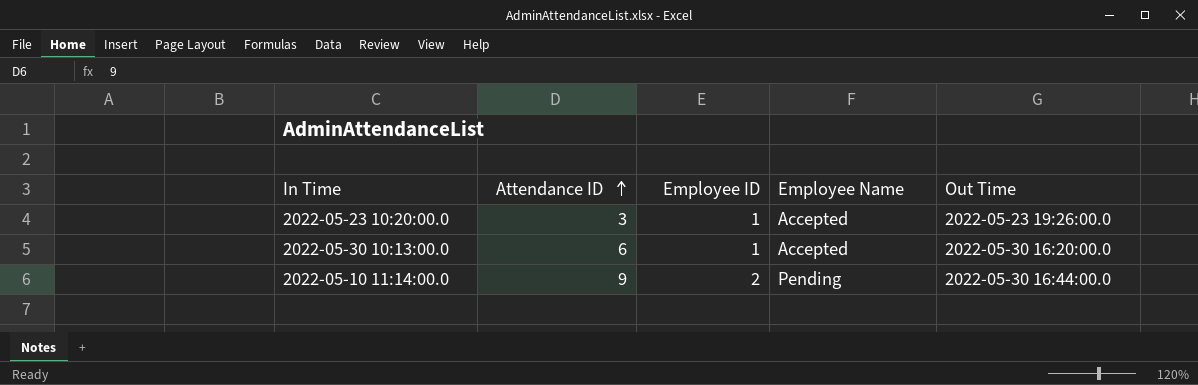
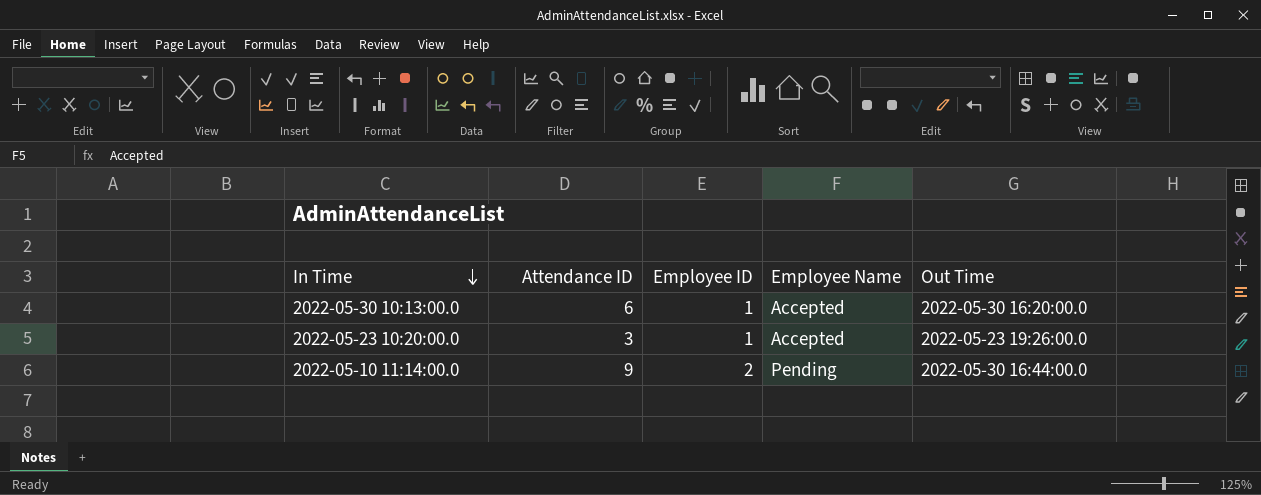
row order: Attendance ID ascending -> In Time descending

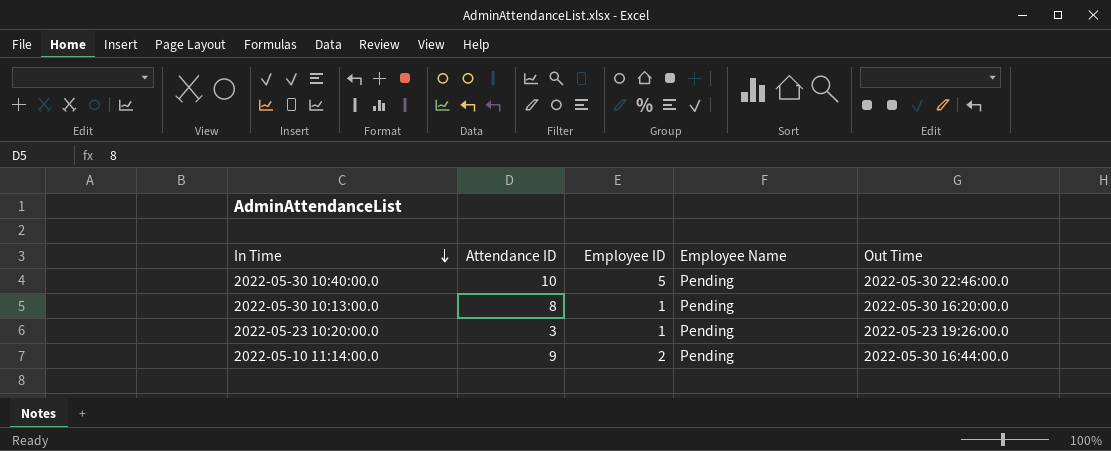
row 2022-05-30 10:40:00.0: none -> 10 | 5 | Pending | 2022-05-30 22:46:00.0
2022-05-30 10:13:00.0 | Attendance ID: 6 -> 8
2022-05-30 10:13:00.0 | Employee Name: Accepted -> Pending
2022-05-23 10:20:00.0 | Employee Name: Accepted -> Pending

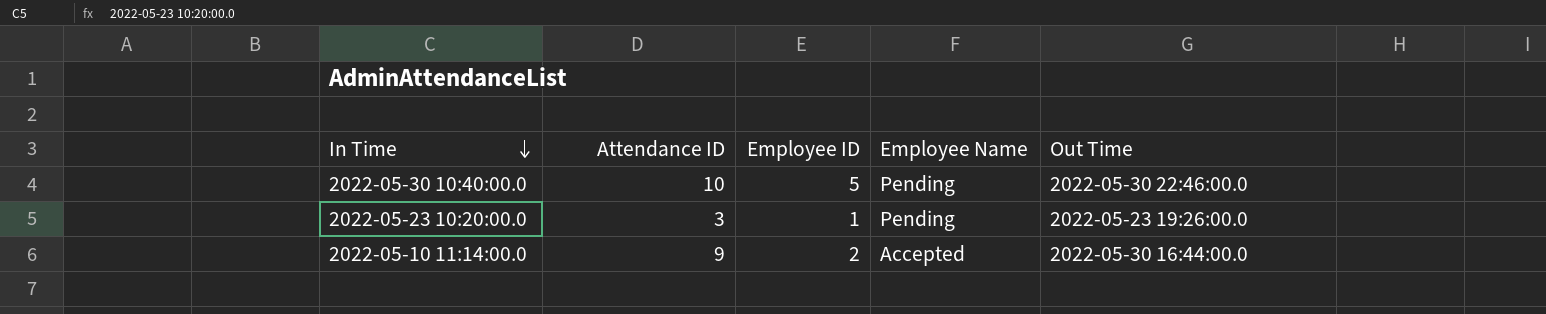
row 2022-05-30 10:13:00.0: 8 | 1 | Pending | 2022-05-30 16:20:00.0 -> none
2022-05-10 11:14:00.0 | Employee Name: Pending -> Accepted

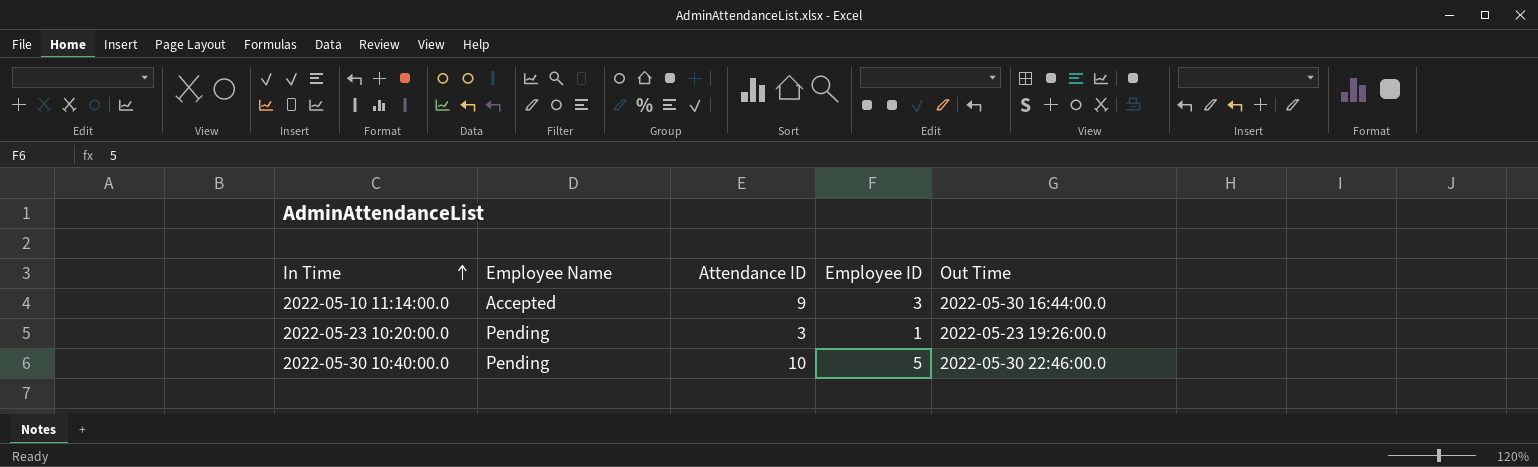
row order: In Time descending -> In Time ascending
column Employee Name | position: 4 -> 2
2022-05-10 11:14:00.0 | Employee ID: 2 -> 3

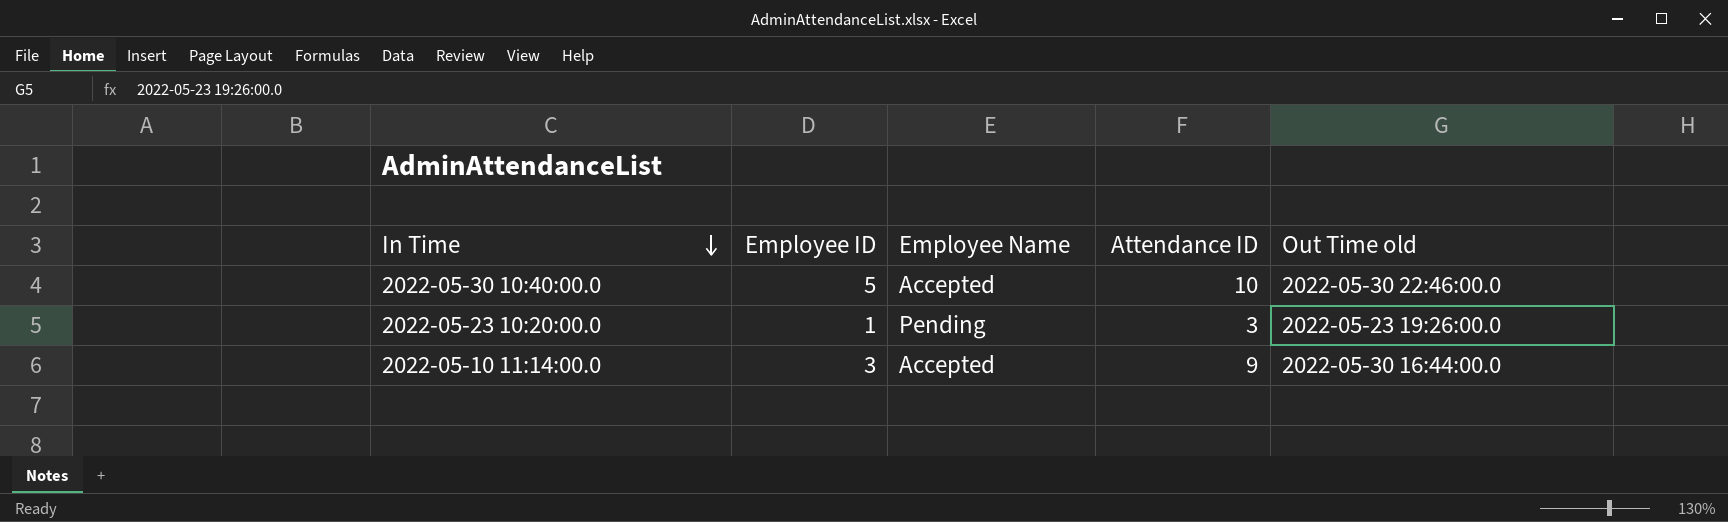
row order: In Time ascending -> In Time descending
column Employee ID | position: 4 -> 2
column name: Out Time -> Out Time old
2022-05-30 10:40:00.0 | Employee Name: Pending -> Accepted

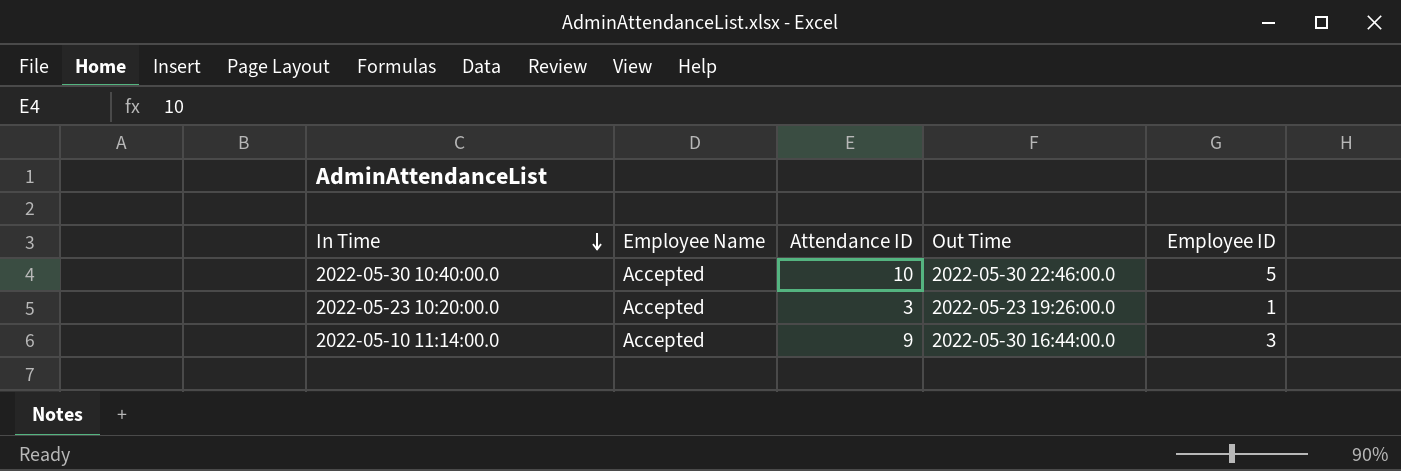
column name: Out Time old -> Out Time
column Employee ID | position: 2 -> 5
2022-05-23 10:20:00.0 | Employee Name: Pending -> Accepted

